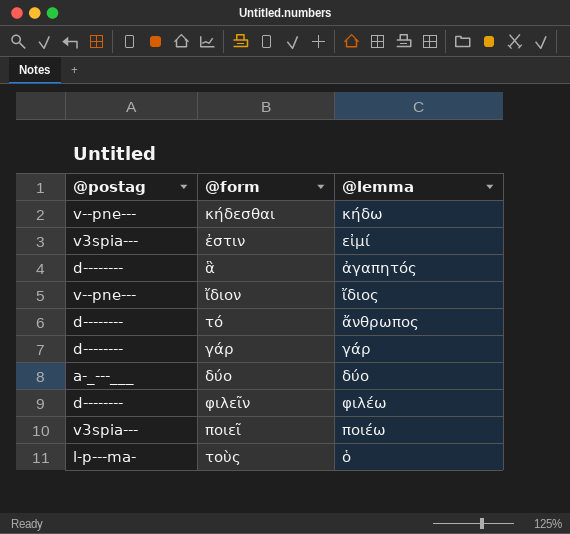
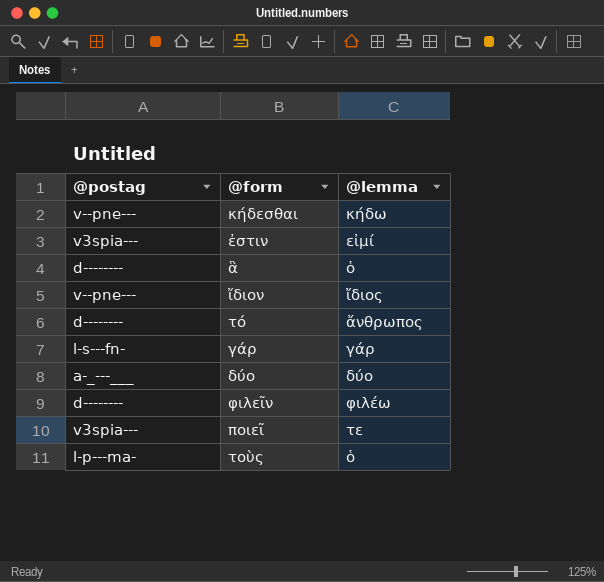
ἃ | @lemma: ἀγαπητός -> ὁ
γάρ | @postag: d-------- -> l-s---fn-
ποιεῖ | @lemma: ποιέω -> τε

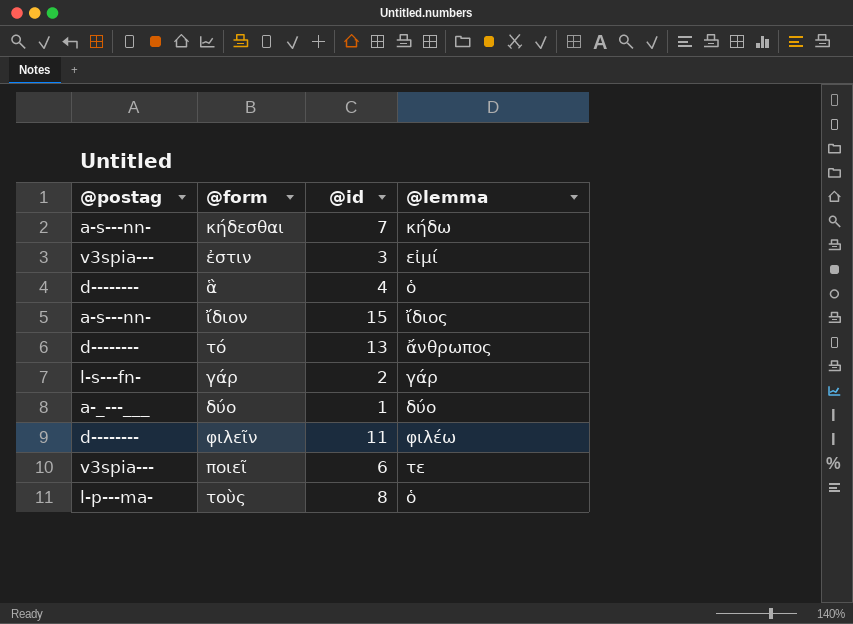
column @id | position: none -> 3
κήδεσθαι | @postag: v--pne--- -> a-s---nn-
ἴδιον | @postag: v--pne--- -> a-s---nn-

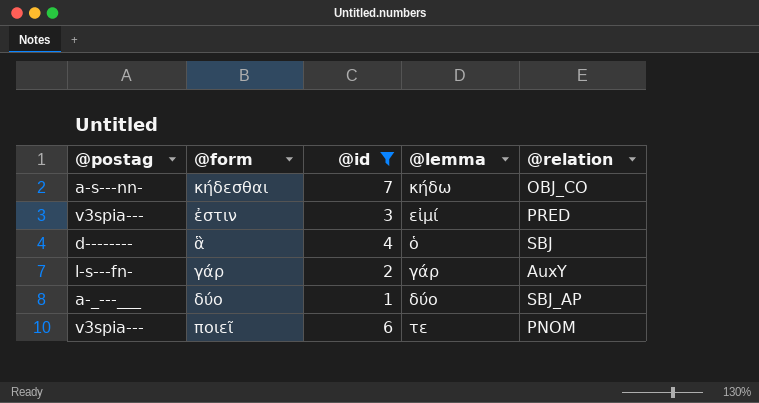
filter: none -> @id <= 7
column @relation | position: none -> 5

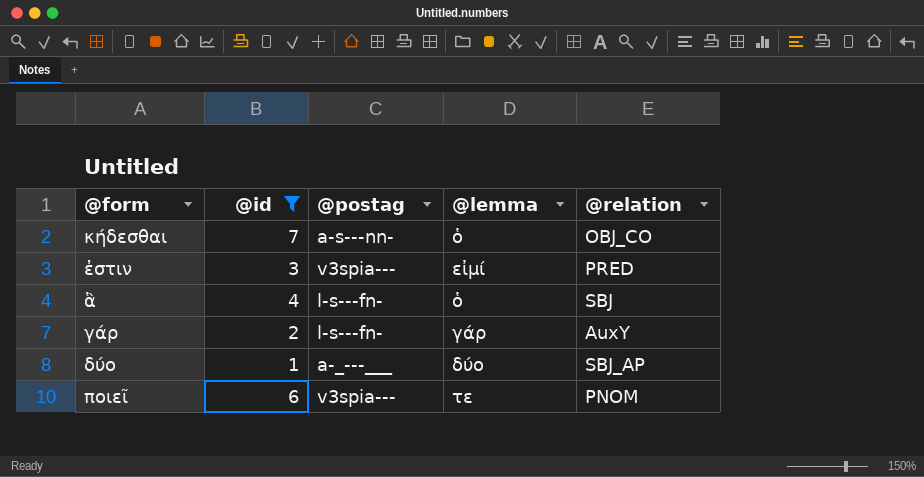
column @postag | position: 1 -> 3
κήδεσθαι | @lemma: κήδω -> ὁ
ἃ | @postag: d-------- -> l-s---fn-

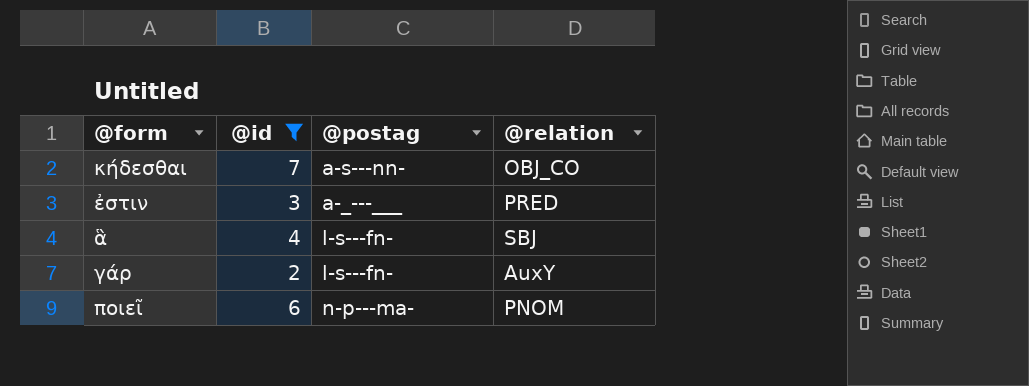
column @lemma | position: 4 -> none
row δύο: 1 | a-_---___ | δύο | SBJ_AP -> none
ἐστιν | @postag: v3spia--- -> a-_---___
ποιεῖ | @postag: v3spia--- -> n-p---ma-

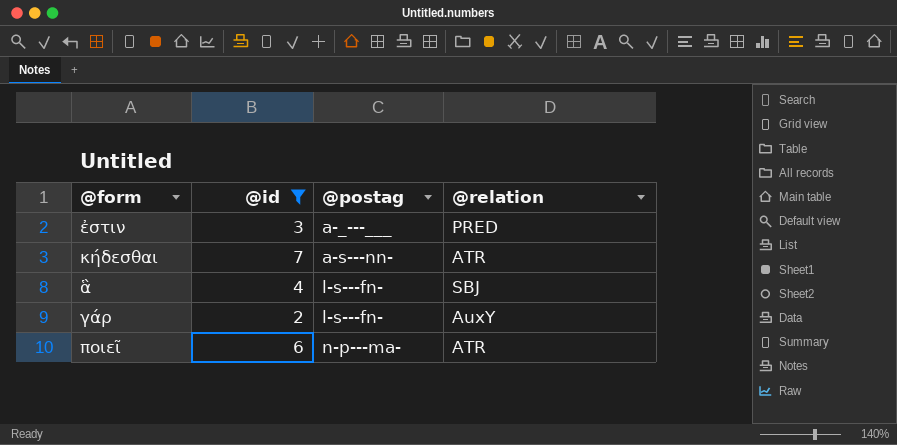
row order: none -> @postag ascending
κήδεσθαι | @relation: OBJ_CO -> ATR
ποιεῖ | @relation: PNOM -> ATR

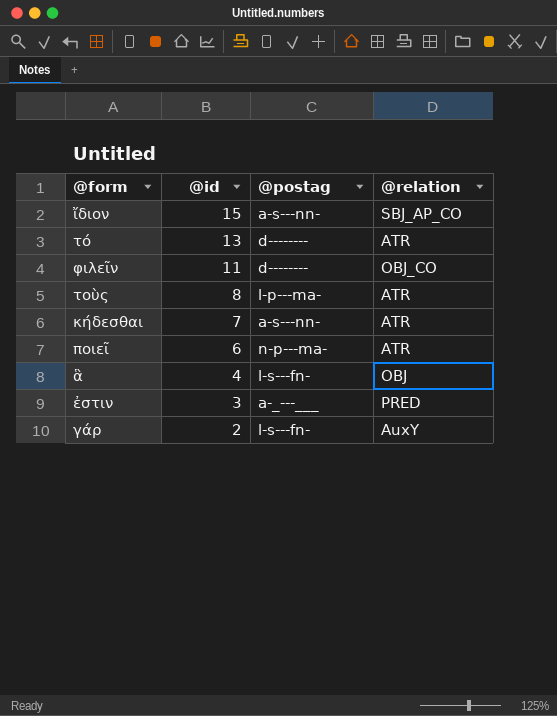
filter: @id <= 7 -> none
row order: @postag ascending -> @id descending
ἃ | @relation: SBJ -> OBJ

